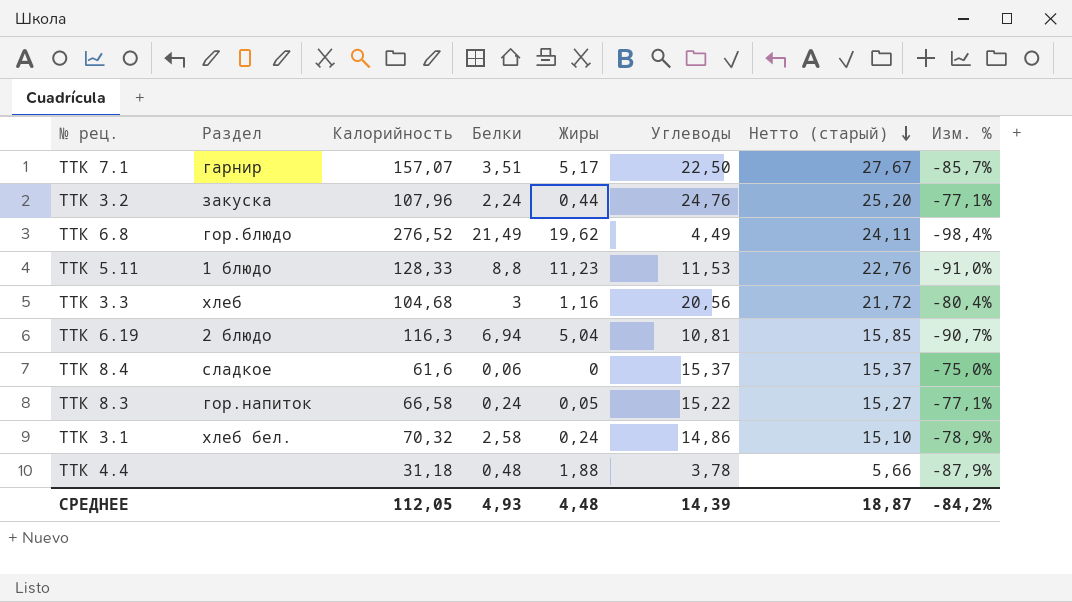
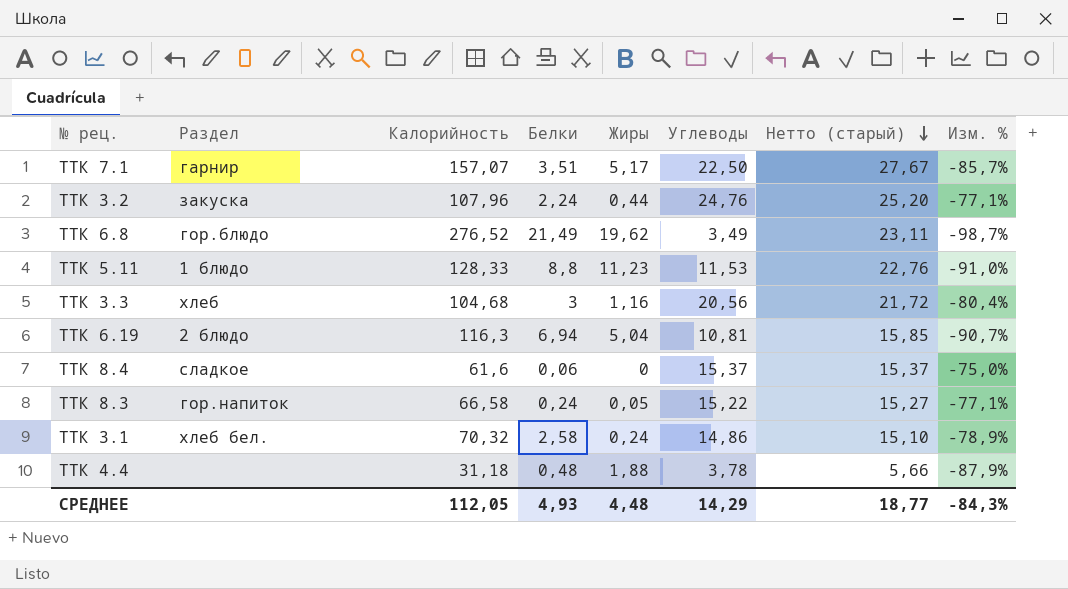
ТТК 6.8 | Углеводы: 4,49 -> 3,49
ТТК 6.8 | Нетто (старый): 24,11 -> 23,11
ТТК 6.8 | Изм. %: -98,4% -> -98,7%
СРЕДНЕЕ | Углеводы: 14,39 -> 14,29
СРЕДНЕЕ | Нетто (старый): 18,87 -> 18,77
СРЕДНЕЕ | Изм. %: -84,2% -> -84,3%

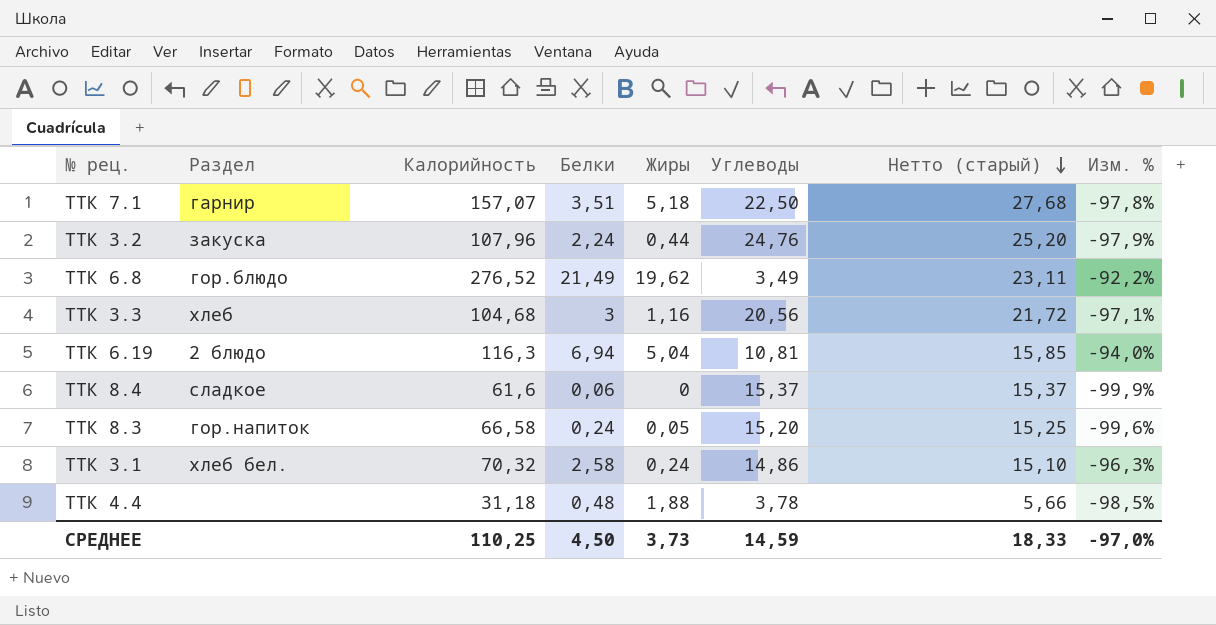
column Изм. % | formula: ([Углеводы] - [Калорийность]) / [Калорийность] -> ([Белки] - [Калорийность]) / [Калорийность]
row ТТК 5.11: 1 блюдо | 128,33 | 8,8 | 11,23 | 11,53 | 22,76 | -91,0% -> none
ТТК 7.1 | Жиры: 5,17 -> 5,18
ТТК 7.1 | Нетто (старый): 27,67 -> 27,68
ТТК 8.3 | Углеводы: 15,22 -> 15,20
ТТК 8.3 | Нетто (старый): 15,27 -> 15,25
СРЕДНЕЕ | Калорийность: 112,05 -> 110,25
СРЕДНЕЕ | Белки: 4,93 -> 4,50
СРЕДНЕЕ | Жиры: 4,48 -> 3,73
СРЕДНЕЕ | Углеводы: 14,29 -> 14,59
СРЕДНЕЕ | Нетто (старый): 18,77 -> 18,33
СРЕДНЕЕ | Изм. %: -84,3% -> -97,0%

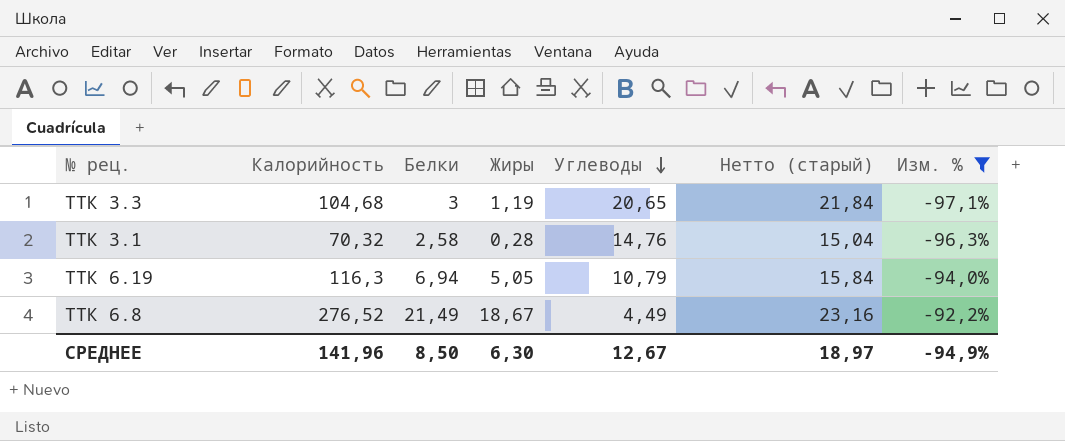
filter: none -> Изм. % >= -97,1%
row order: Нетто (старый) descending -> Углеводы descending
column Раздел | position: 2 -> none
ТТК 3.3 | Жиры: 1,16 -> 1,19
ТТК 3.3 | Углеводы: 20,56 -> 20,65
ТТК 3.3 | Нетто (старый): 21,72 -> 21,84
ТТК 3.1 | Жиры: 0,24 -> 0,28
ТТК 3.1 | Углеводы: 14,86 -> 14,76
ТТК 3.1 | Нетто (старый): 15,10 -> 15,04
ТТК 6.19 | Жиры: 5,04 -> 5,05
ТТК 6.19 | Углеводы: 10,81 -> 10,79
ТТК 6.19 | Нетто (старый): 15,85 -> 15,84
ТТК 6.8 | Жиры: 19,62 -> 18,67
ТТК 6.8 | Углеводы: 3,49 -> 4,49
ТТК 6.8 | Нетто (старый): 23,11 -> 23,16
СРЕДНЕЕ | Калорийность: 110,25 -> 141,96
СРЕДНЕЕ | Белки: 4,50 -> 8,50
СРЕДНЕЕ | Жиры: 3,73 -> 6,30
СРЕДНЕЕ | Углеводы: 14,59 -> 12,67
СРЕДНЕЕ | Нетто (старый): 18,33 -> 18,97
СРЕДНЕЕ | Изм. %: -97,0% -> -94,9%

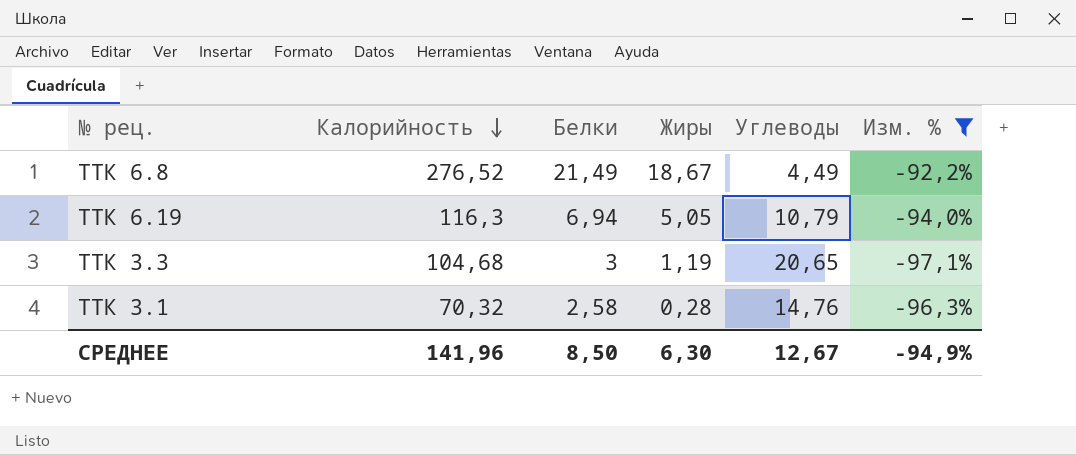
row order: Углеводы descending -> Калорийность descending
column Нетто (старый) | formula: [Жиры] + [Углеводы] -> none

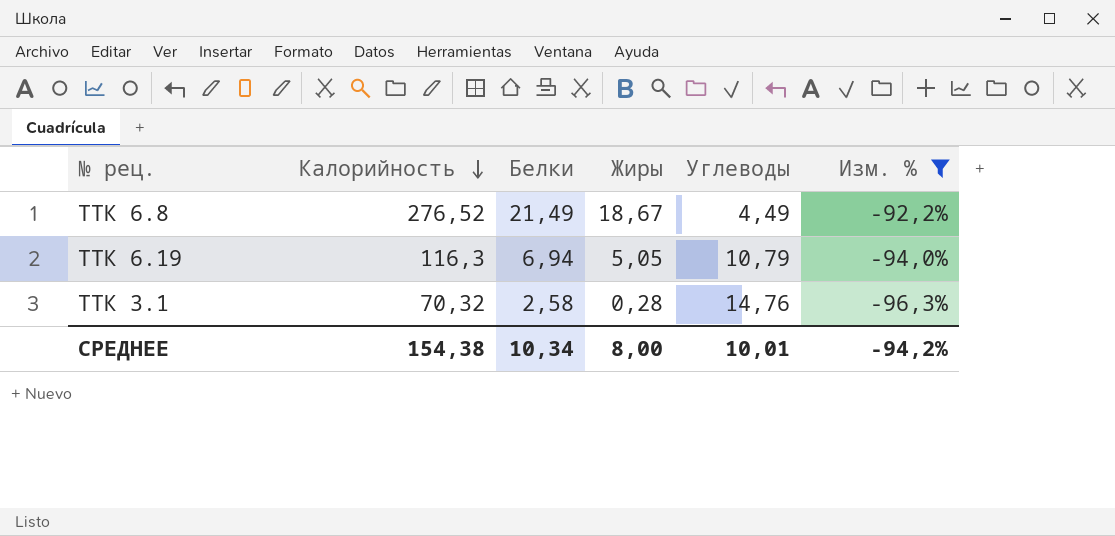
row ТТК 3.3: 104,68 | 3 | 1,19 | 20,65 | -97,1% -> none
СРЕДНЕЕ | Калорийность: 141,96 -> 154,38
СРЕДНЕЕ | Белки: 8,50 -> 10,34
СРЕДНЕЕ | Жиры: 6,30 -> 8,00
СРЕДНЕЕ | Углеводы: 12,67 -> 10,01
СРЕДНЕЕ | Изм. %: -94,9% -> -94,2%

